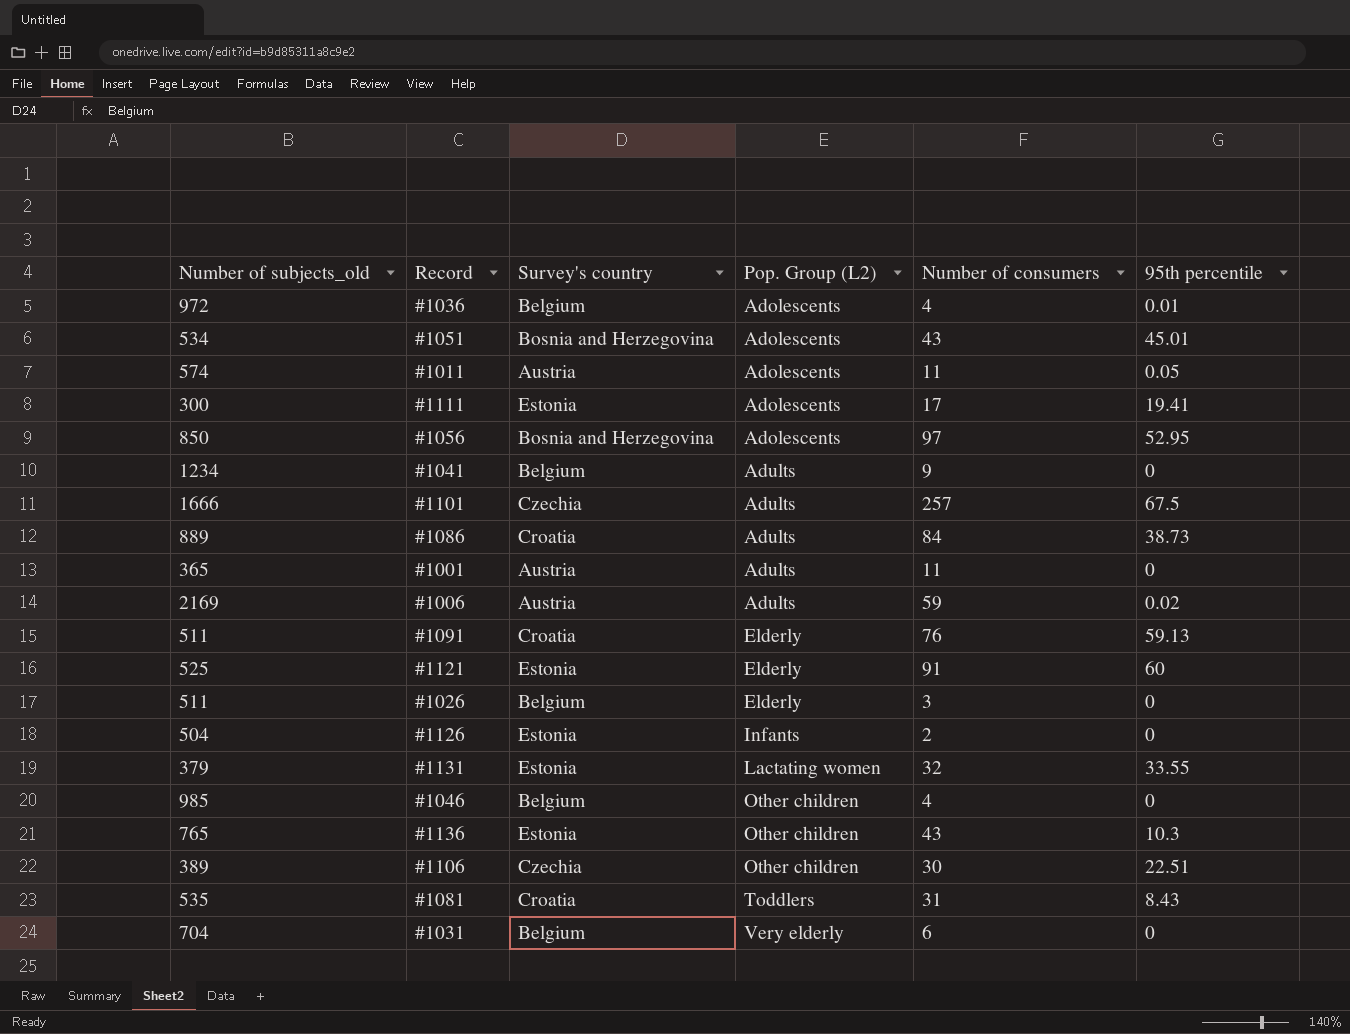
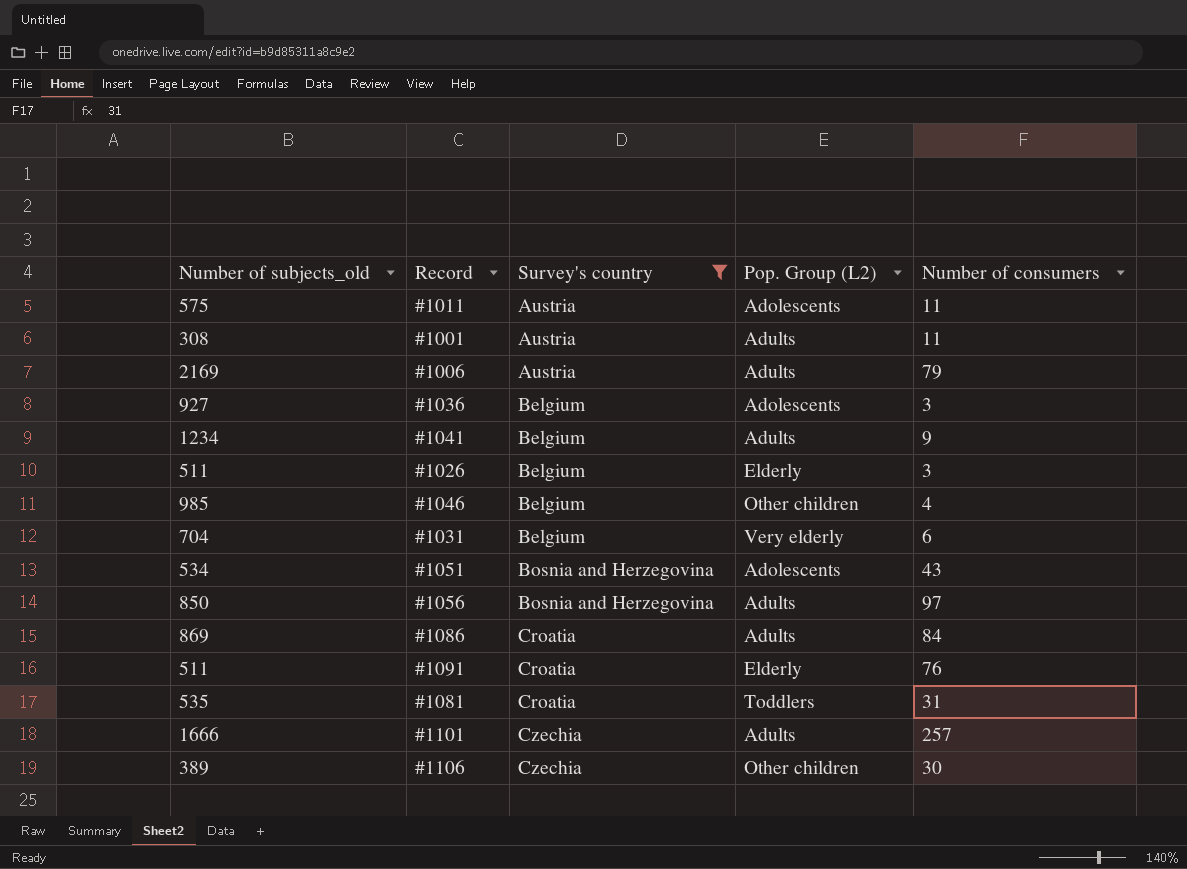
filter: none -> Survey's country != Estonia
row order: Pop. Group (L2) ascending -> Survey's country ascending
column 95th percentile | position: 6 -> none
#1011 | Number of subjects_old: 574 -> 575
#1001 | Number of subjects_old: 365 -> 308
#1006 | Number of consumers: 59 -> 79
#1036 | Number of subjects_old: 972 -> 927
#1036 | Number of consumers: 4 -> 3
#1056 | Pop. Group (L2): Adolescents -> Adults
#1086 | Number of subjects_old: 889 -> 869

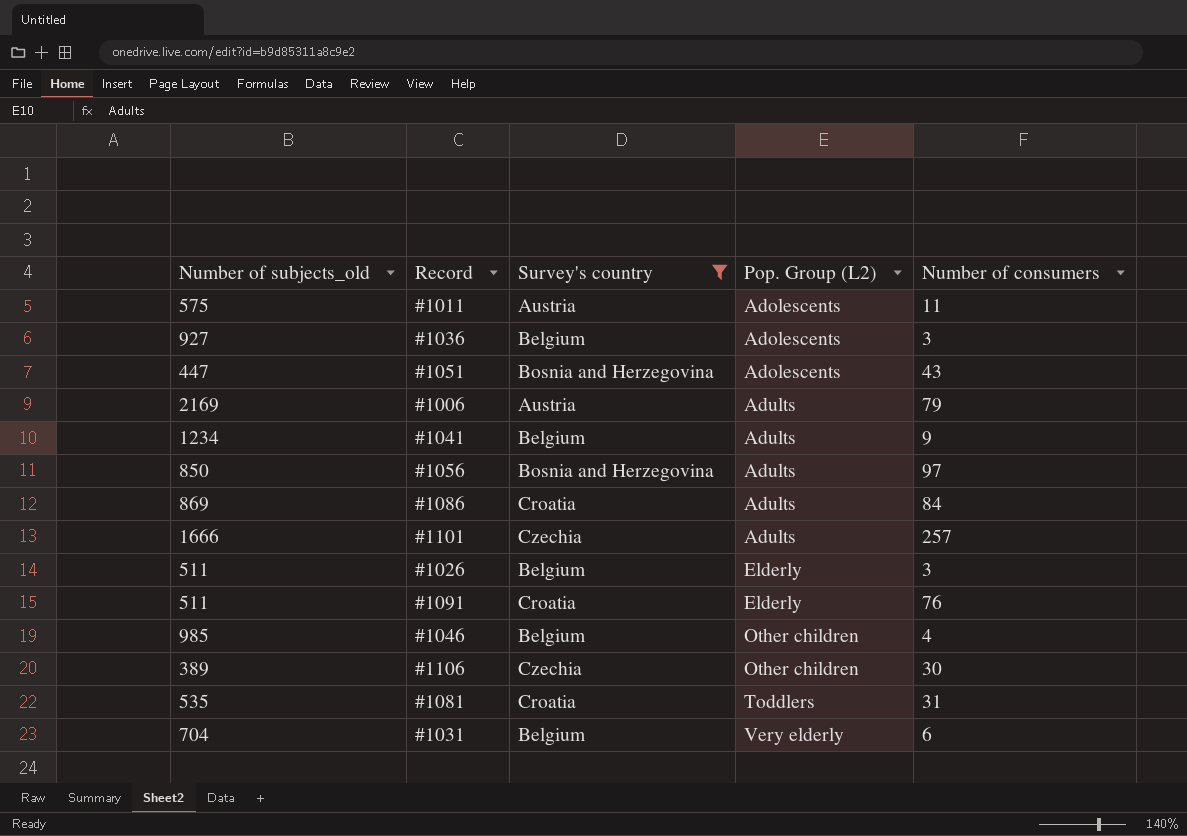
row order: Survey's country ascending -> Pop. Group (L2) ascending
row #1001: 308 | Austria | Adults | 11 -> none
#1051 | Number of subjects_old: 534 -> 447

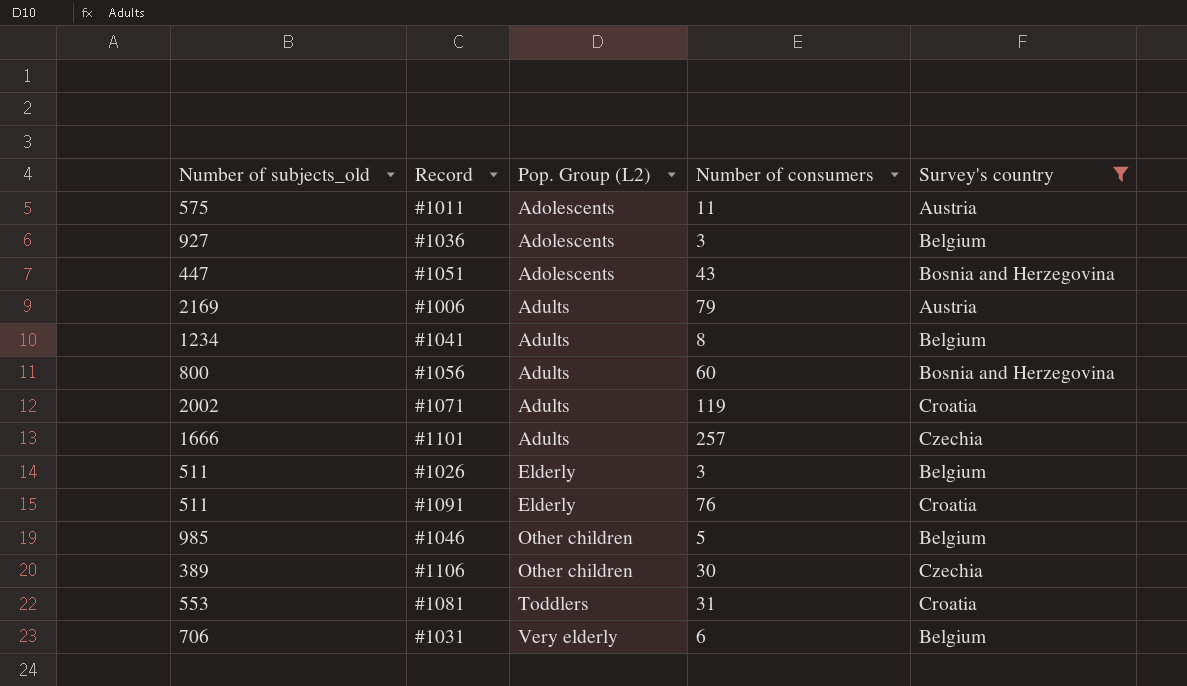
column Survey's country | position: 3 -> 5
row #1086: 869 | Croatia | Adults | 84 -> none
#1041 | Number of consumers: 9 -> 8
#1056 | Number of subjects_old: 850 -> 800
#1056 | Number of consumers: 97 -> 60
row #1071: none -> 2002 | Adults | 119 | Croatia
#1046 | Number of consumers: 4 -> 5
#1081 | Number of subjects_old: 535 -> 553
#1031 | Number of subjects_old: 704 -> 706

